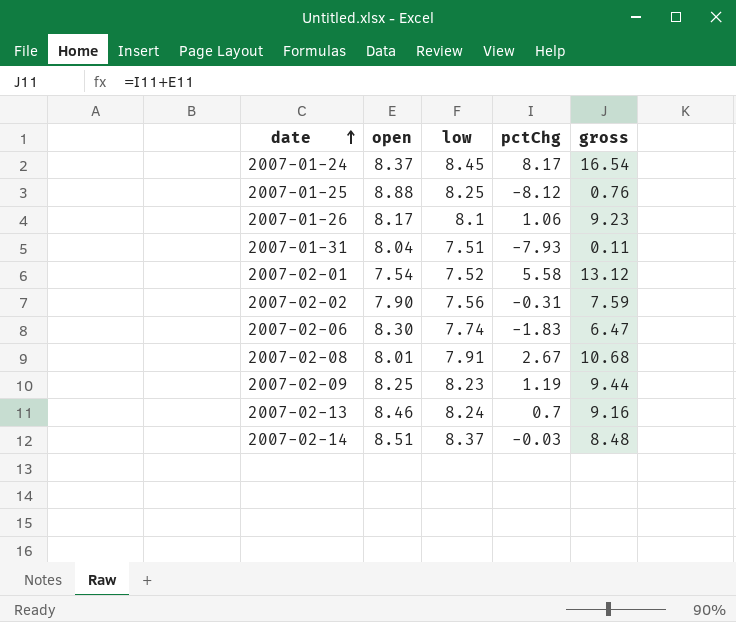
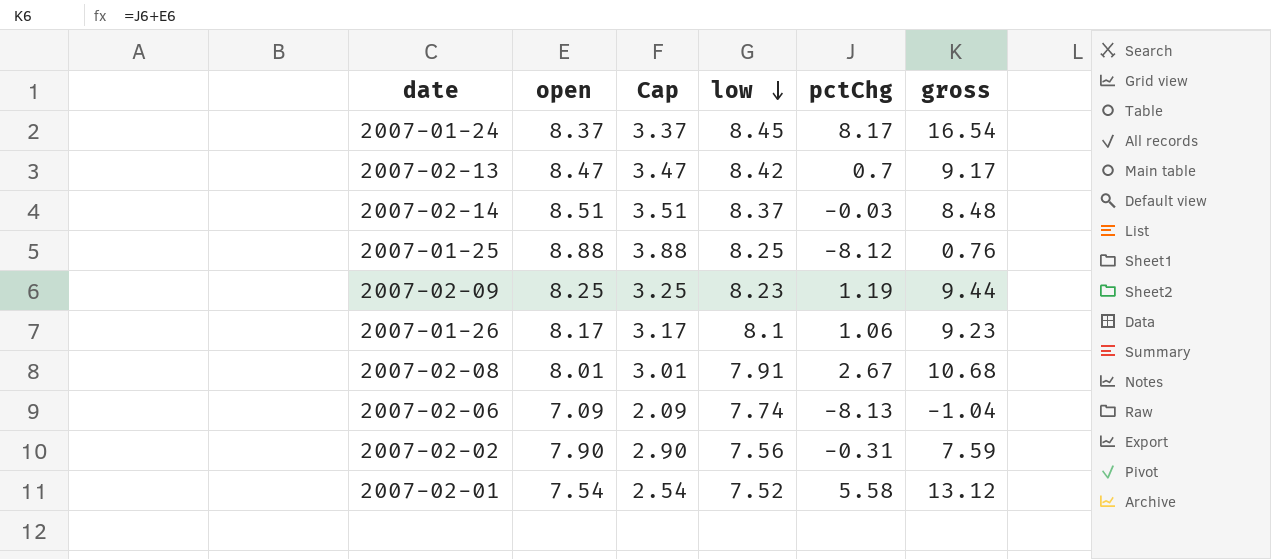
row order: date ascending -> low descending
column Cap | formula: none -> [open] - 5
row 2007-01-31: 8.04 | 7.51 | -7.93 | 0.11 -> none
2007-02-13 | open: 8.46 -> 8.47
2007-02-13 | low: 8.24 -> 8.42
2007-02-13 | gross: 9.16 -> 9.17
2007-02-06 | open: 8.30 -> 7.09
2007-02-06 | pctChg: -1.83 -> -8.13
2007-02-06 | gross: 6.47 -> -1.04

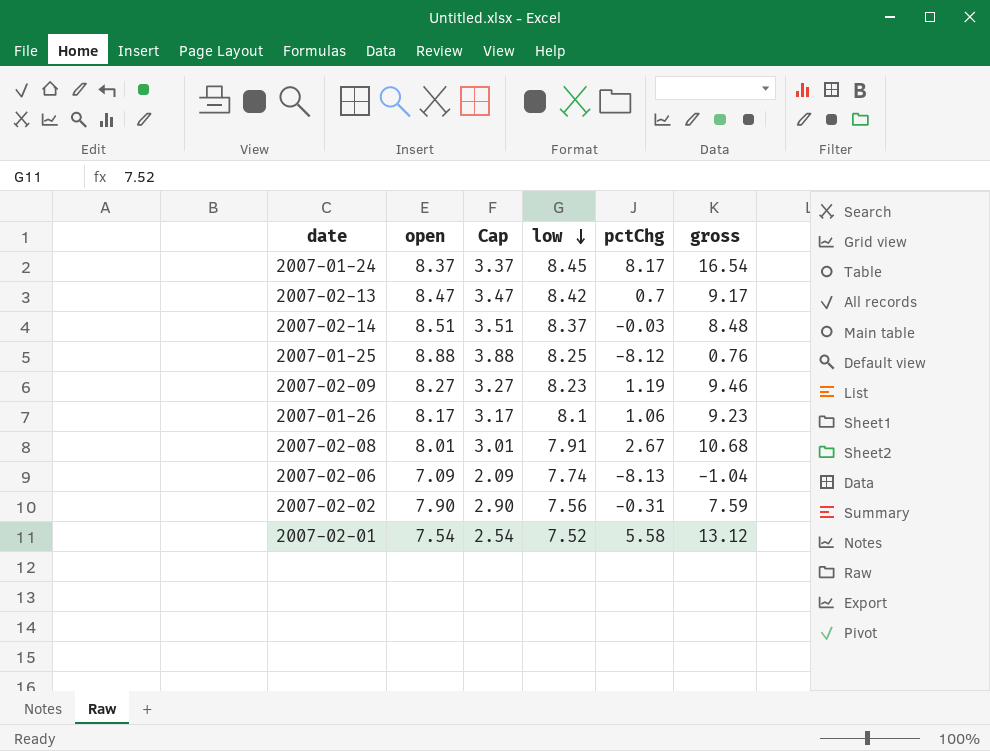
2007-02-09 | open: 8.25 -> 8.27
2007-02-09 | Cap: 3.25 -> 3.27
2007-02-09 | gross: 9.44 -> 9.46

